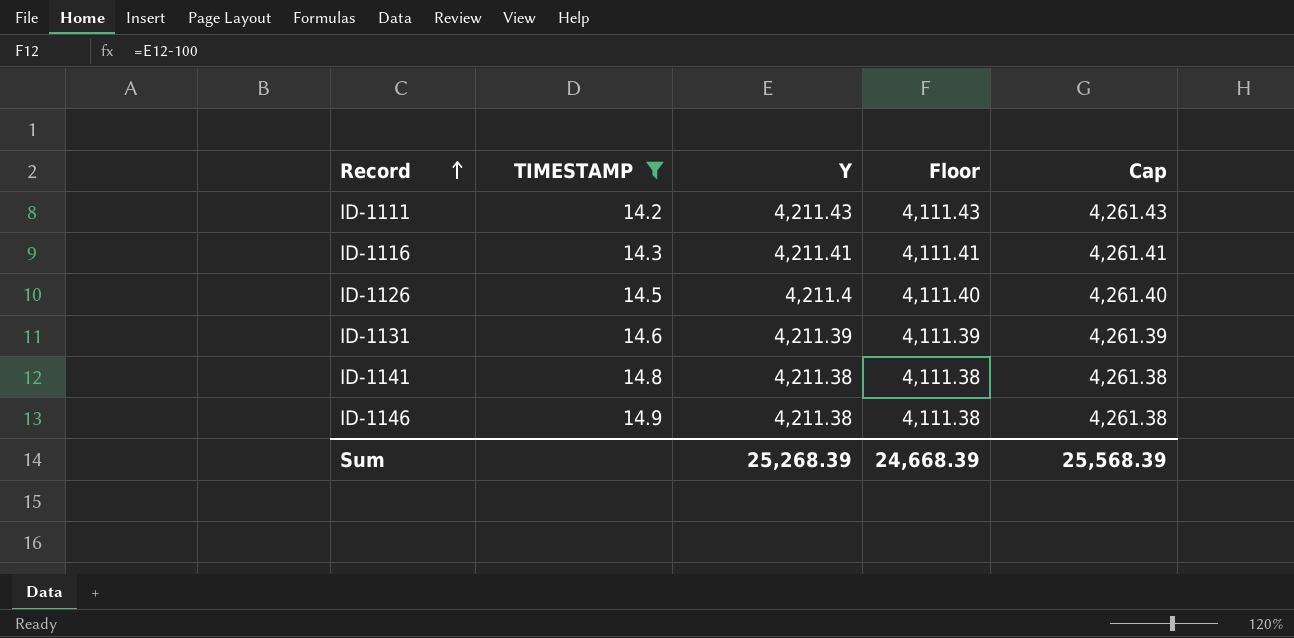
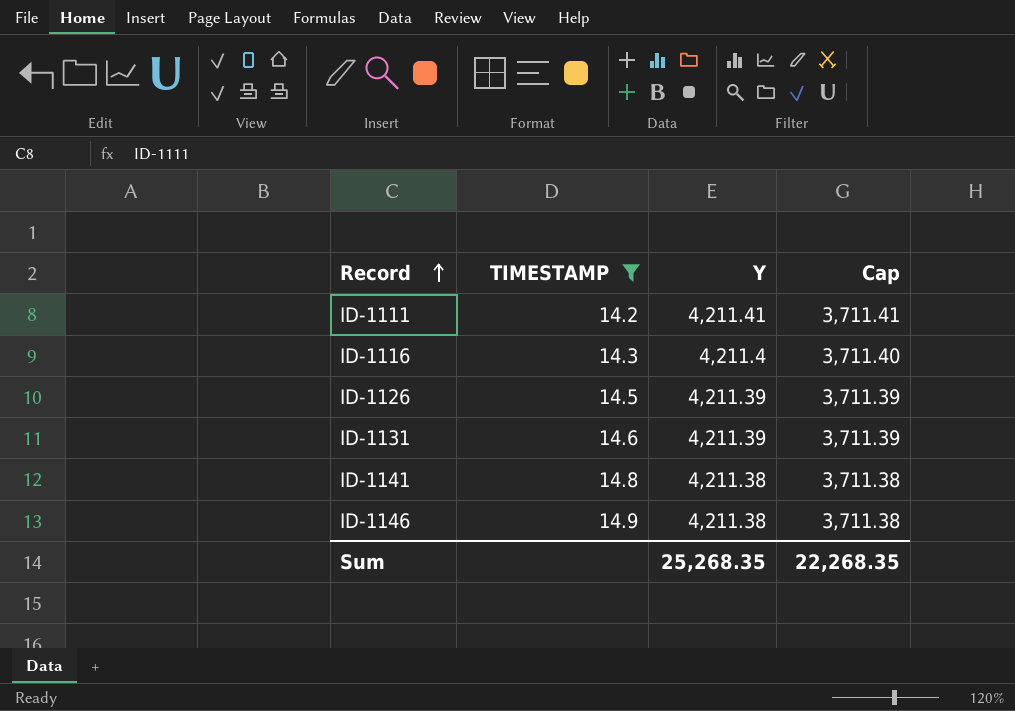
column Floor | formula: [Y] - 100 -> none
column Cap | formula: [Y] + 50 -> [Y] - 500
ID-1111 | Y: 4,211.43 -> 4,211.41
ID-1116 | Y: 4,211.41 -> 4,211.4
ID-1126 | Y: 4,211.4 -> 4,211.39
Sum | Y: 25,268.39 -> 25,268.35
Sum | Cap: 25,568.39 -> 22,268.35

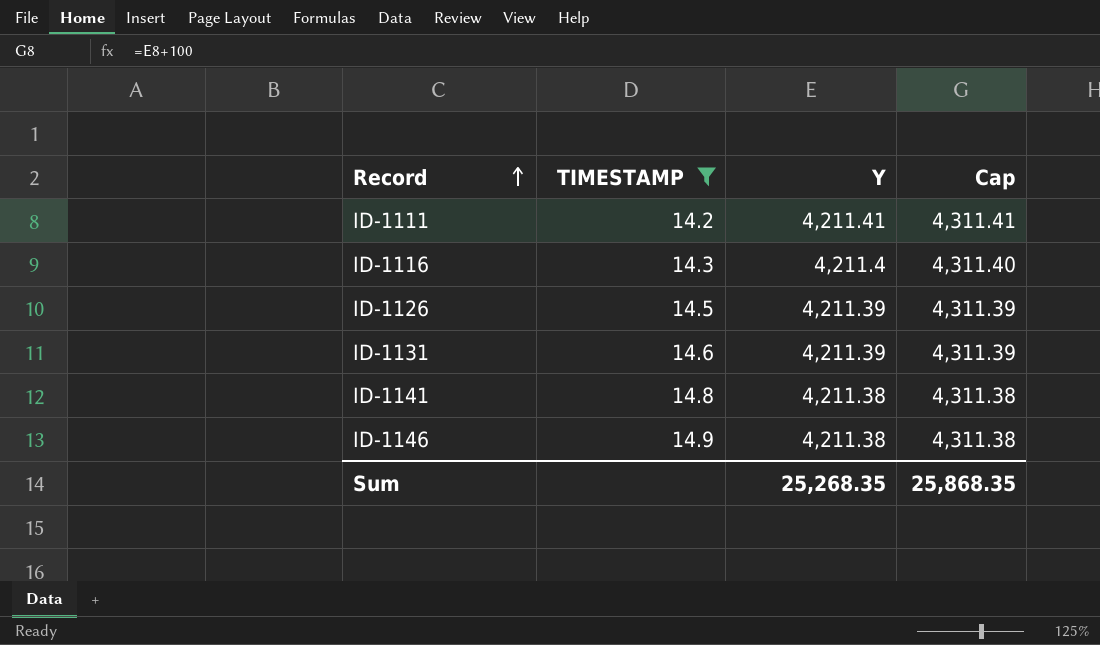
column Cap | formula: [Y] - 500 -> [Y] + 100
Sum | Cap: 22,268.35 -> 25,868.35

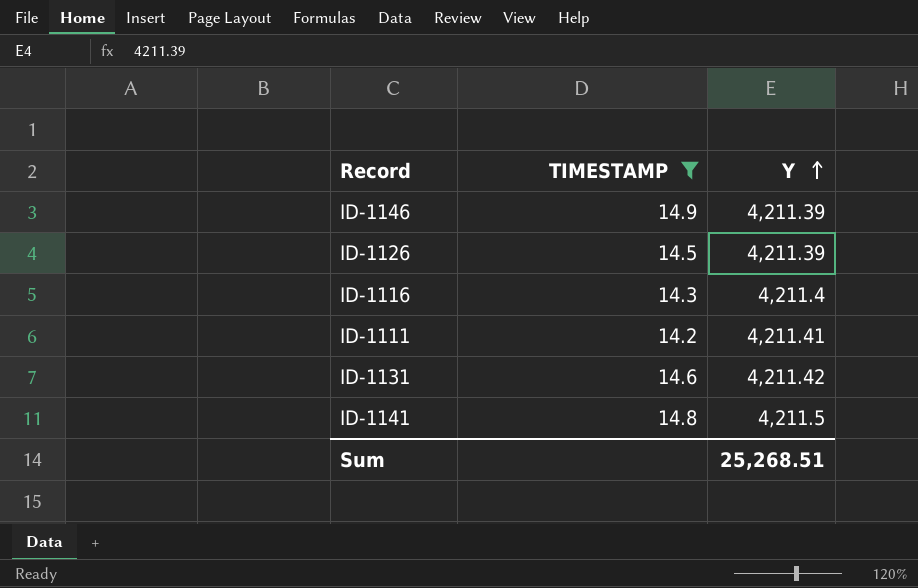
row order: Record ascending -> Y ascending
column Cap | formula: [Y] + 100 -> none
ID-1146 | Y: 4,211.38 -> 4,211.39
ID-1131 | Y: 4,211.39 -> 4,211.42
ID-1141 | Y: 4,211.38 -> 4,211.5
Sum | Y: 25,268.35 -> 25,268.51

